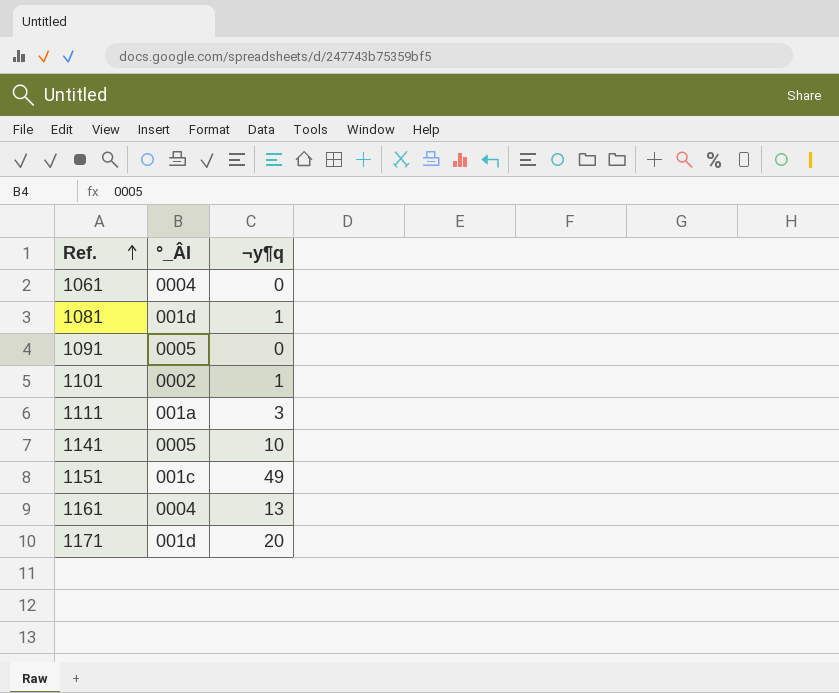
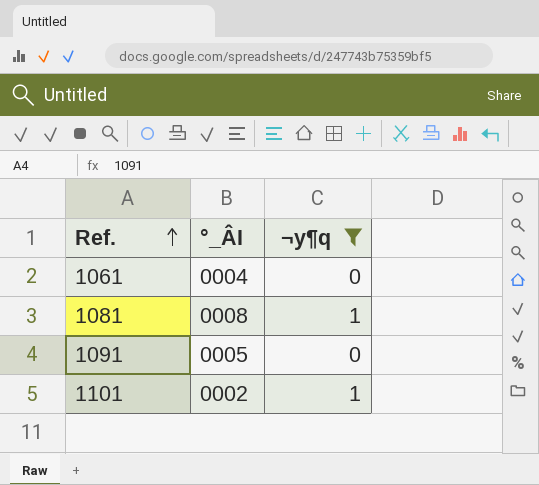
filter: none -> ¬y¶q <= 1
1081 | °_ÂI: 001d -> 0008

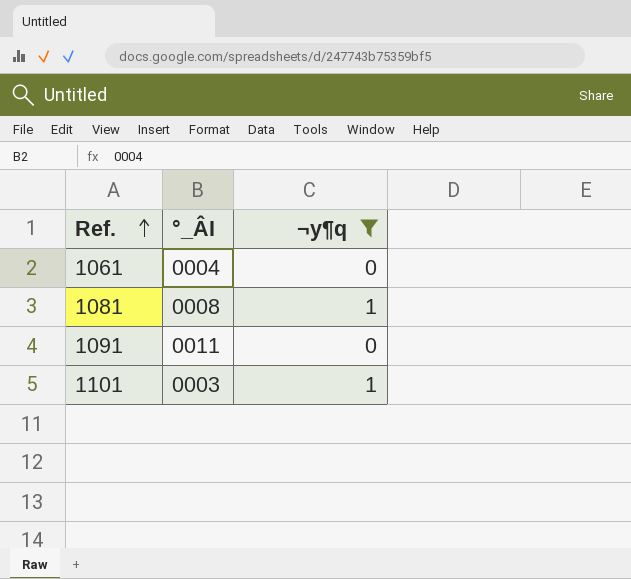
1091 | °_ÂI: 0005 -> 0011
1101 | °_ÂI: 0002 -> 0003

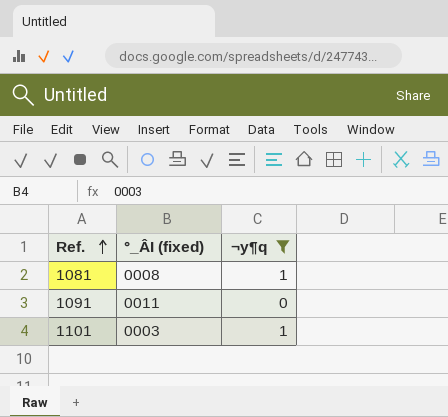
column name: °_ÂI -> °_ÂI (fixed)
row 1061: 0004 | 0 -> none

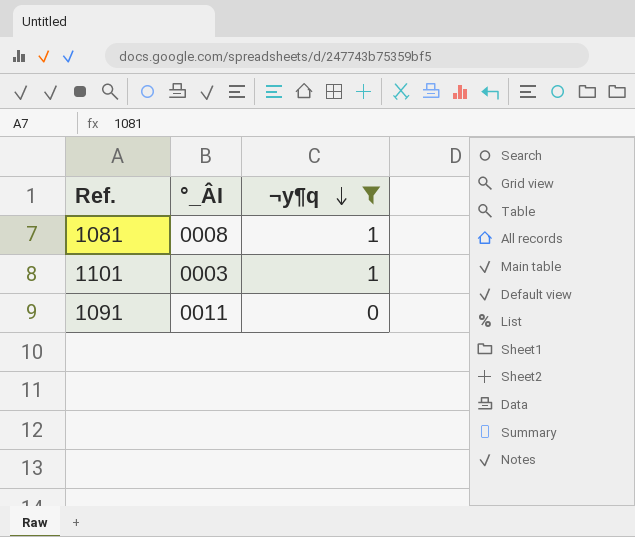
row order: Ref. ascending -> ¬y¶q descending
column name: °_ÂI (fixed) -> °_ÂI

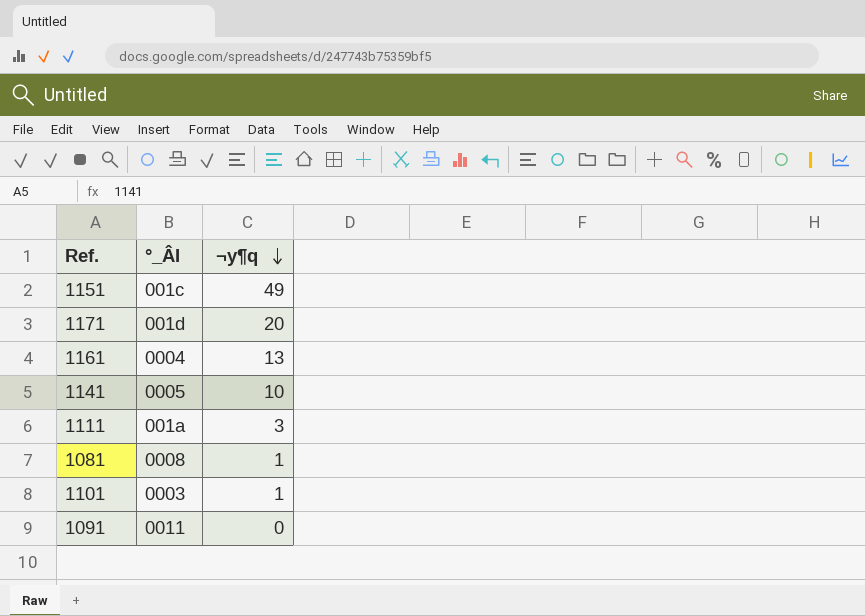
filter: ¬y¶q <= 1 -> none

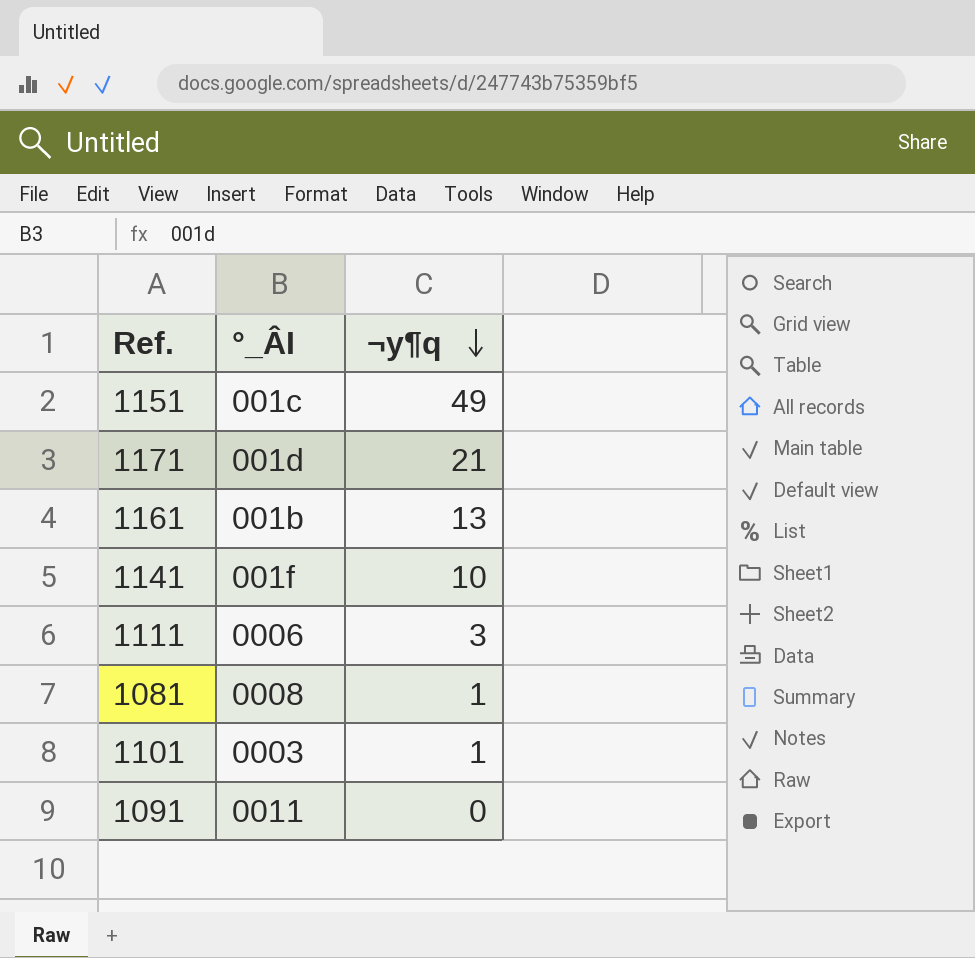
1171 | ¬y¶q: 20 -> 21
1161 | °_ÂI: 0004 -> 001b
1141 | °_ÂI: 0005 -> 001f
1111 | °_ÂI: 001a -> 0006

